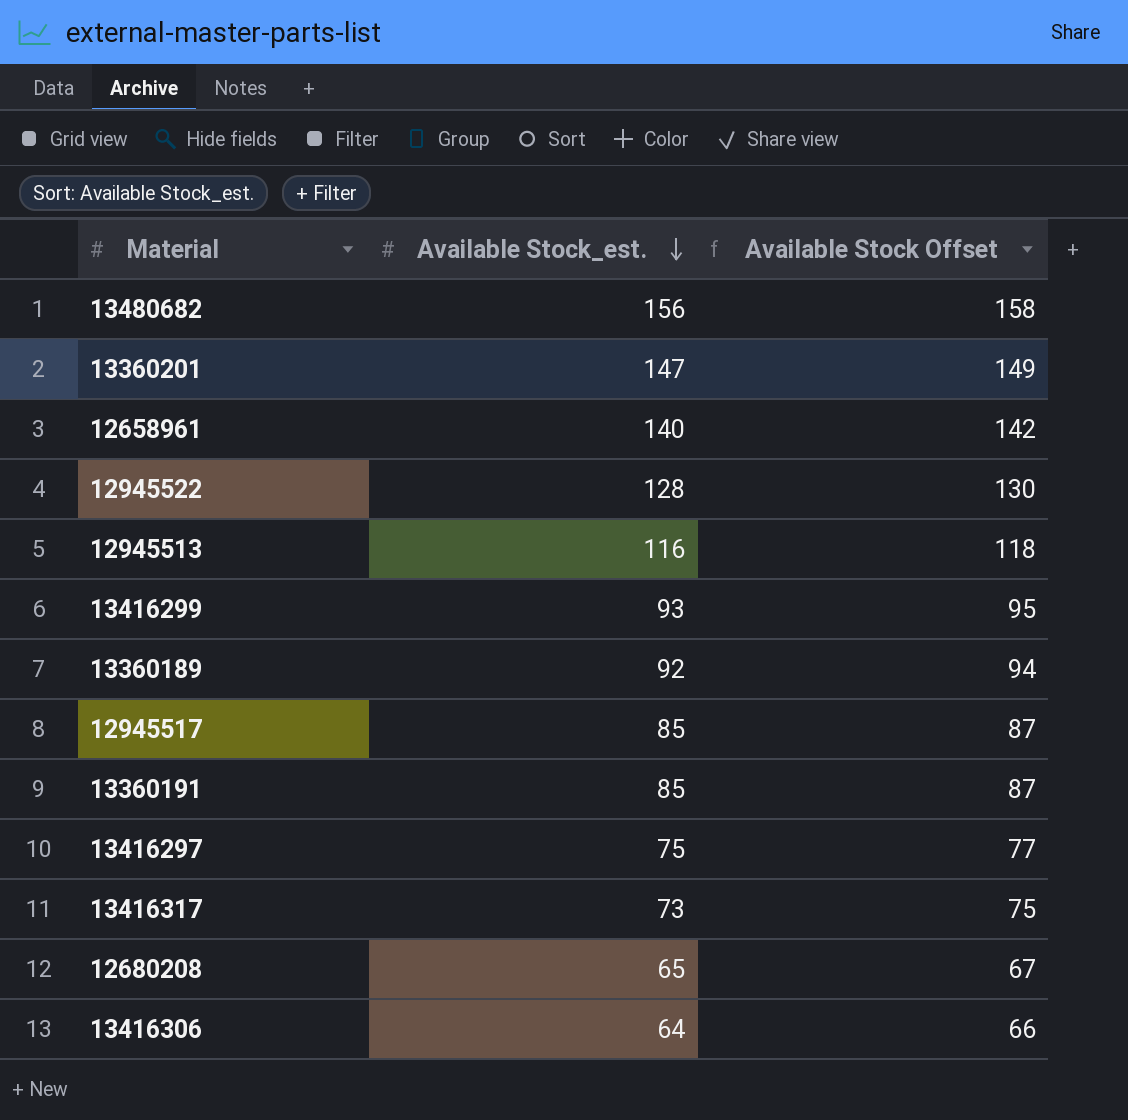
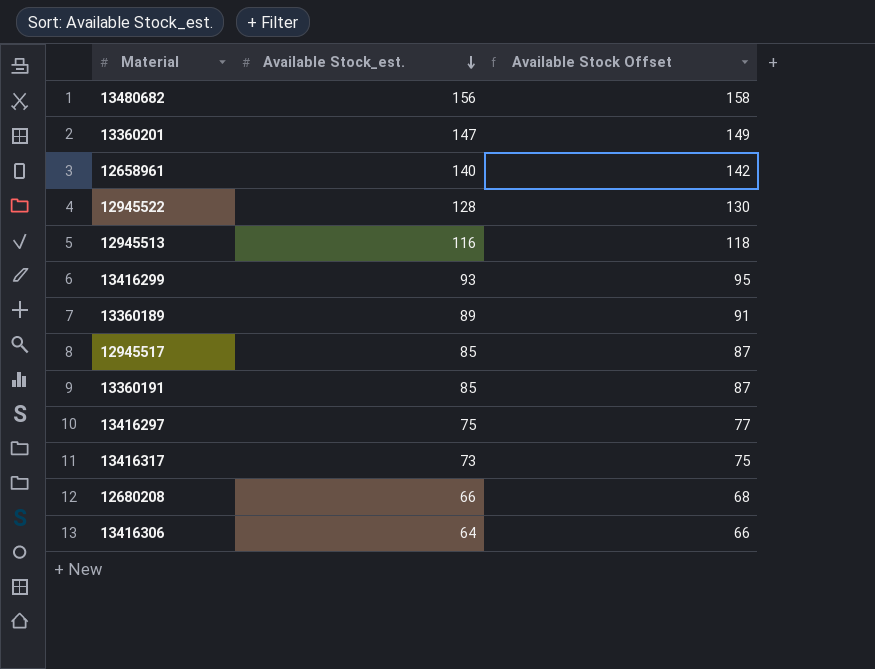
13360189 | Available Stock_est.: 92 -> 89
13360189 | Available Stock Offset: 94 -> 91
12680208 | Available Stock_est.: 65 -> 66
12680208 | Available Stock Offset: 67 -> 68

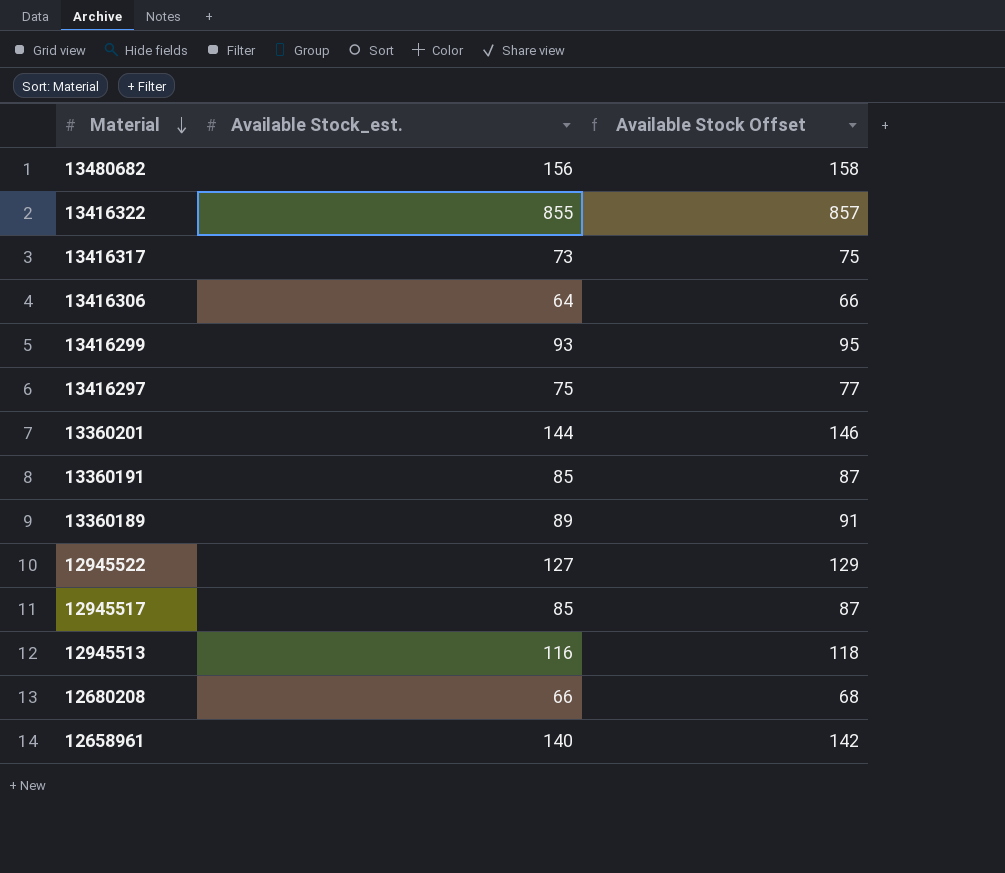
row order: Available Stock_est. descending -> Material descending
row 13416322: none -> 855 | 857
13360201 | Available Stock_est.: 147 -> 144
13360201 | Available Stock Offset: 149 -> 146
12945522 | Available Stock_est.: 128 -> 127
12945522 | Available Stock Offset: 130 -> 129

